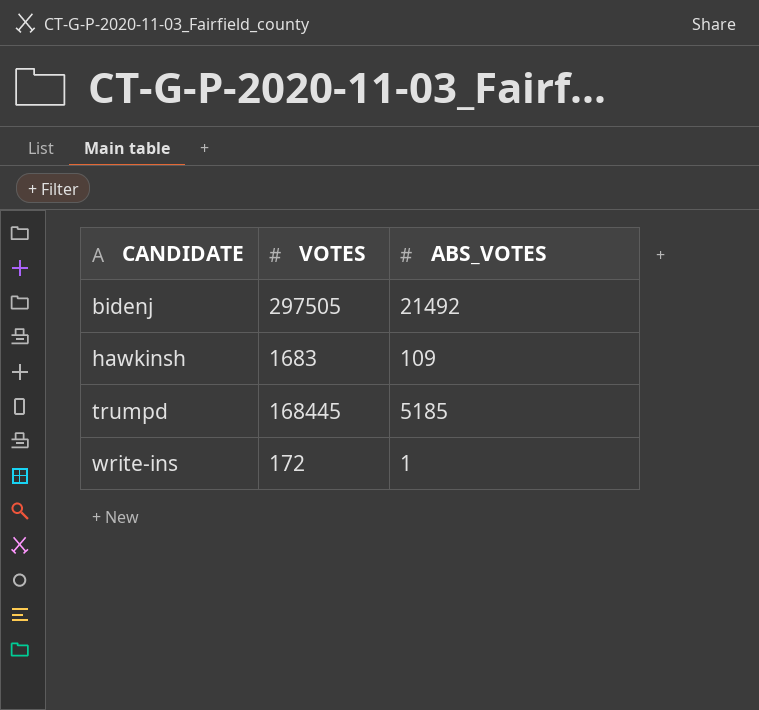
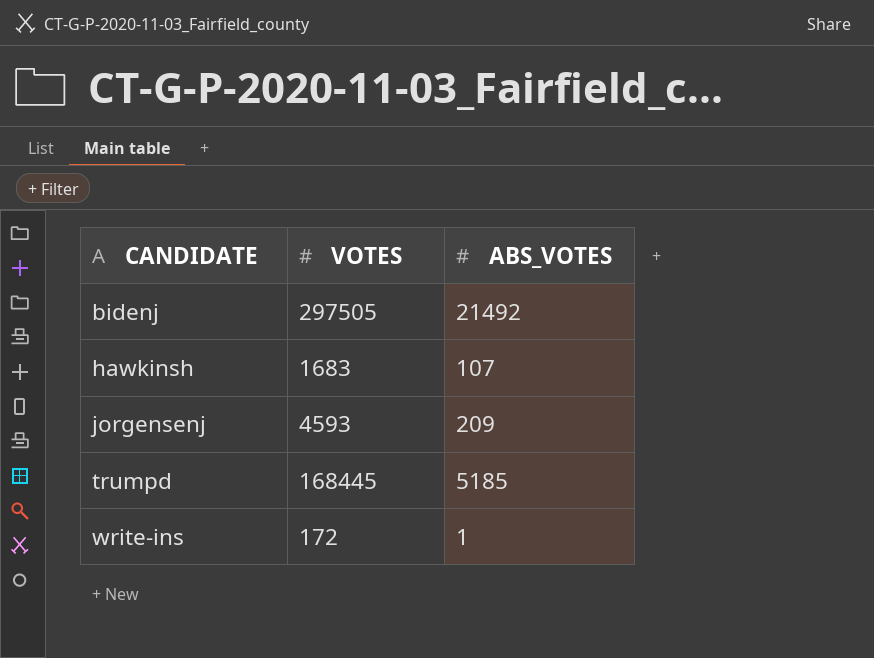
hawkinsh | ABS_VOTES: 109 -> 107
row jorgensenj: none -> 4593 | 209

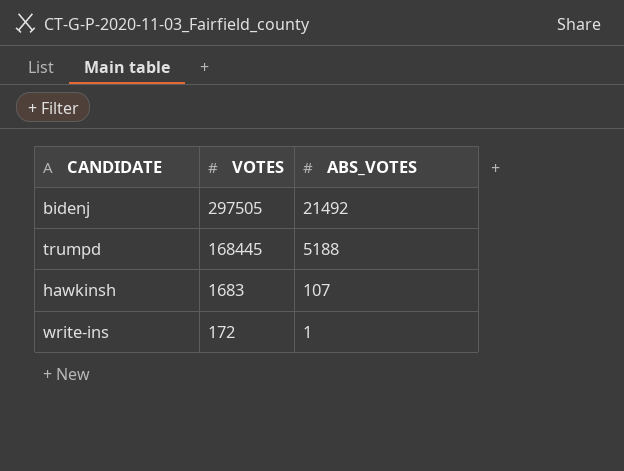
row order: CANDIDATE ascending -> VOTES descending
row jorgensenj: 4593 | 209 -> none
trumpd | ABS_VOTES: 5185 -> 5188

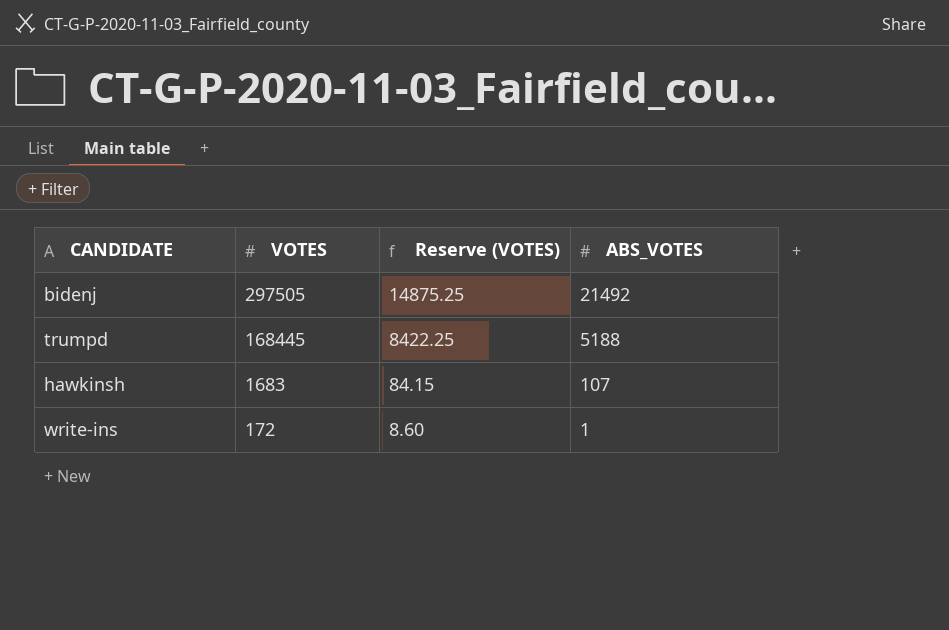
column Reserve (VOTES) | formula: none -> [VOTES] * 0.05

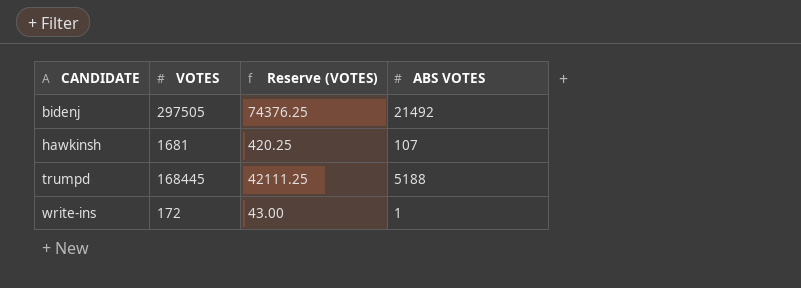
row order: VOTES descending -> CANDIDATE ascending
column Reserve (VOTES) | formula: [VOTES] * 0.05 -> [VOTES] * 0.25
column name: ABS_VOTES -> ABS VOTES
hawkinsh | VOTES: 1683 -> 1681

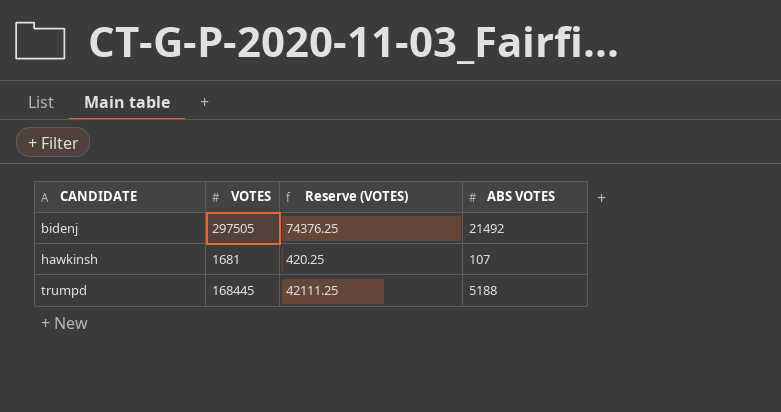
row write-ins: 172 | 43.00 | 1 -> none

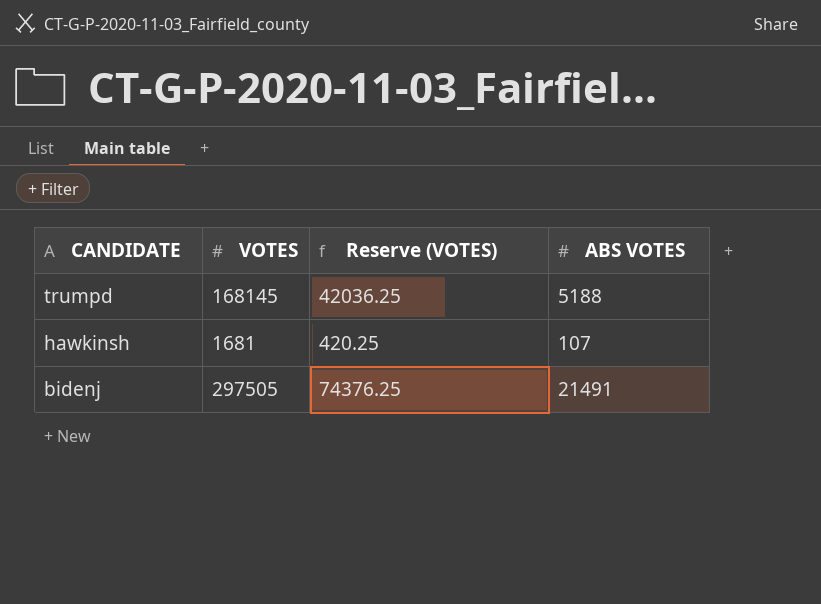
row order: CANDIDATE ascending -> CANDIDATE descending
trumpd | VOTES: 168445 -> 168145
trumpd | Reserve (VOTES): 42111.25 -> 42036.25
bidenj | ABS VOTES: 21492 -> 21491

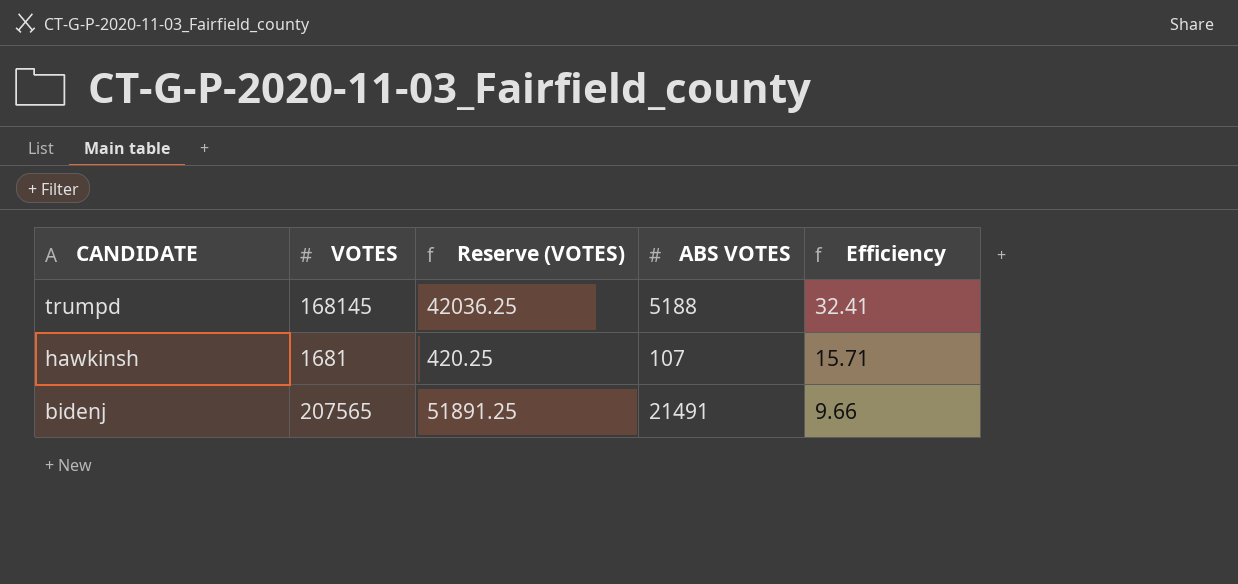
column Efficiency | formula: none -> [VOTES] / [ABS VOTES]
bidenj | VOTES: 297505 -> 207565
bidenj | Reserve (VOTES): 74376.25 -> 51891.25

